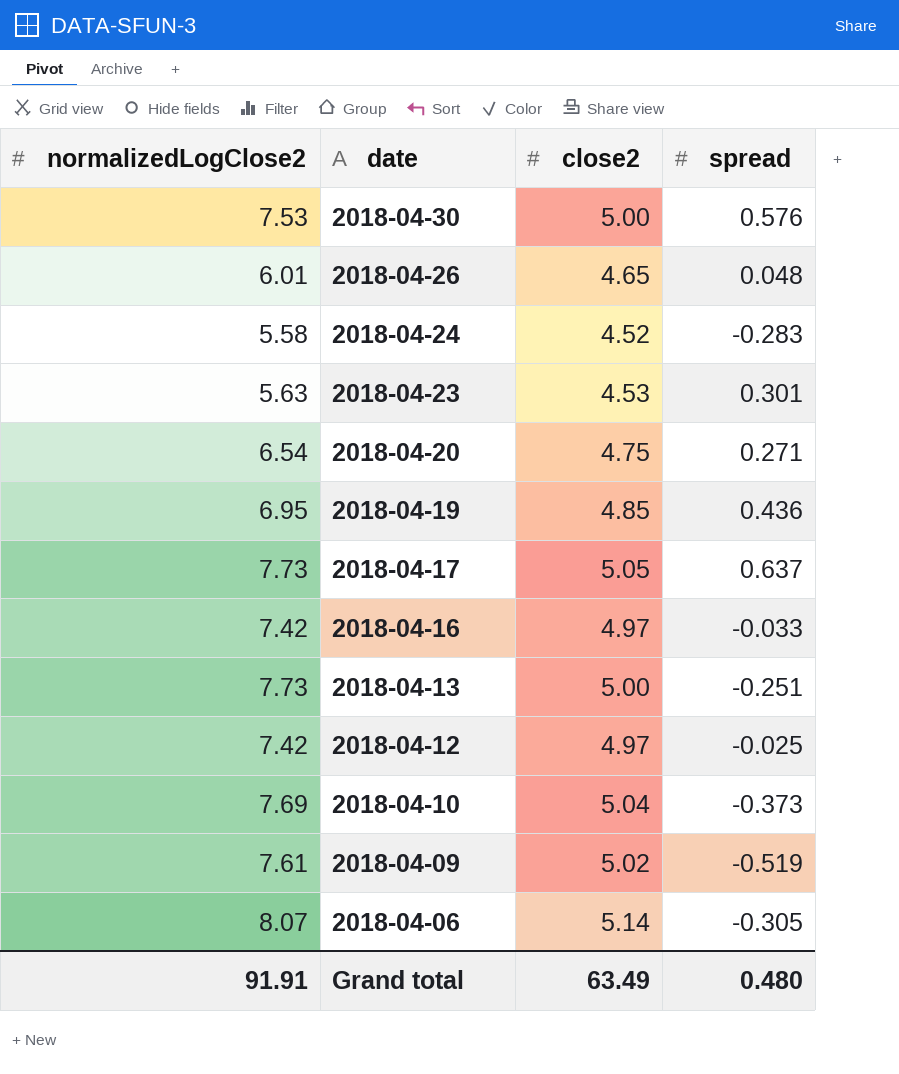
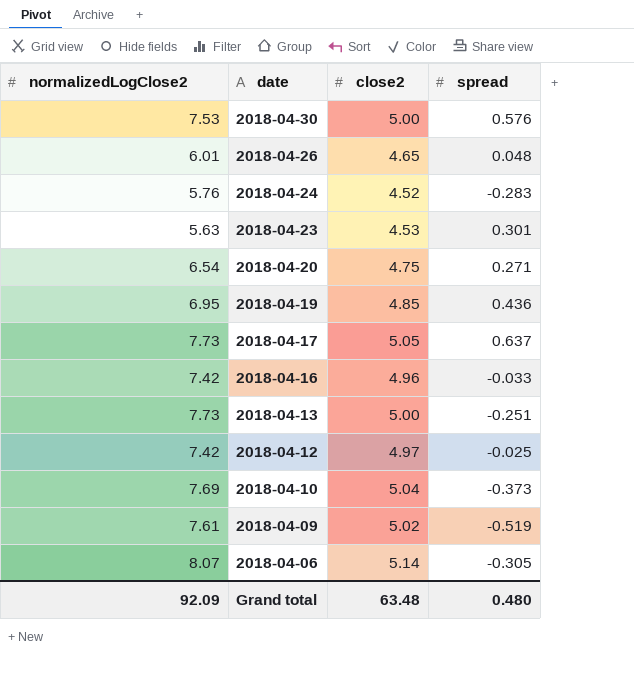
2018-04-24 | normalizedLogClose2: 5.58 -> 5.76
2018-04-16 | close2: 4.97 -> 4.96
Grand total | normalizedLogClose2: 91.91 -> 92.09
Grand total | close2: 63.49 -> 63.48

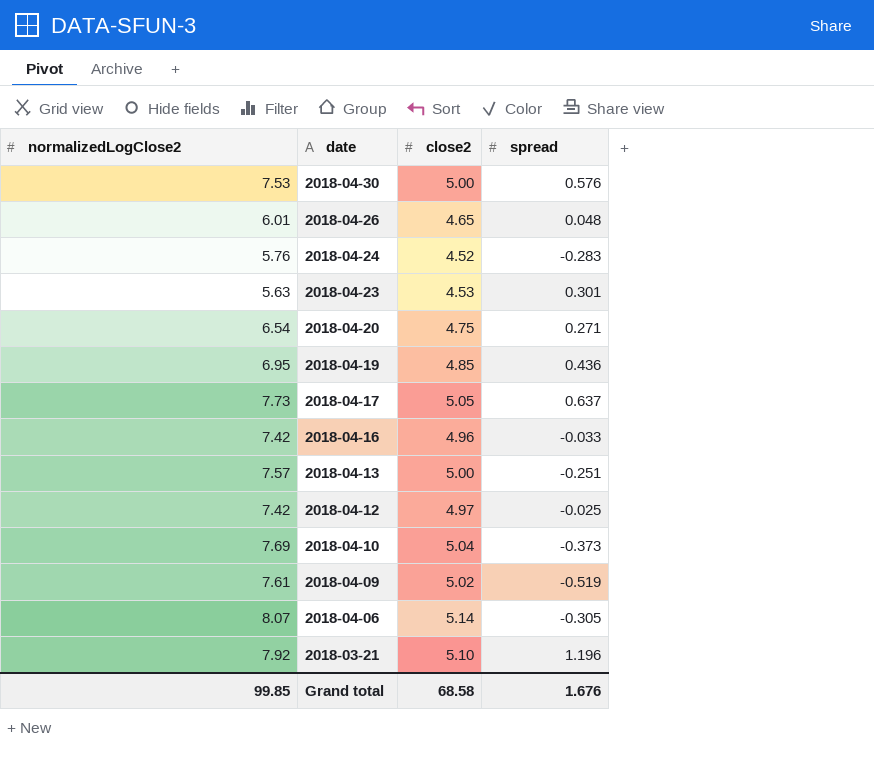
2018-04-13 | normalizedLogClose2: 7.73 -> 7.57
row 2018-03-21: none -> 7.92 | 5.10 | 1.196
Grand total | normalizedLogClose2: 92.09 -> 99.85
Grand total | close2: 63.48 -> 68.58
Grand total | spread: 0.480 -> 1.676

